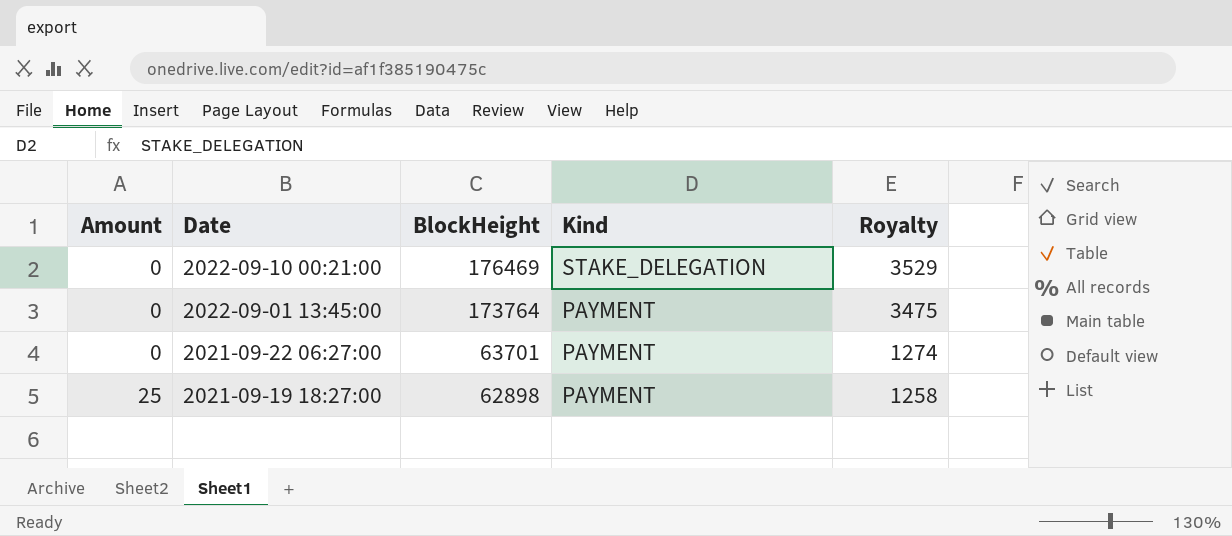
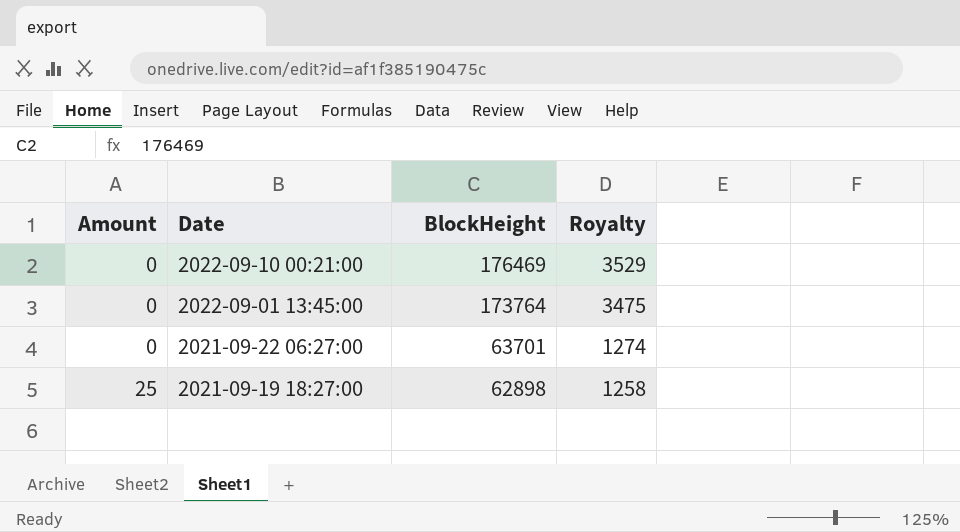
column Kind | position: 4 -> none

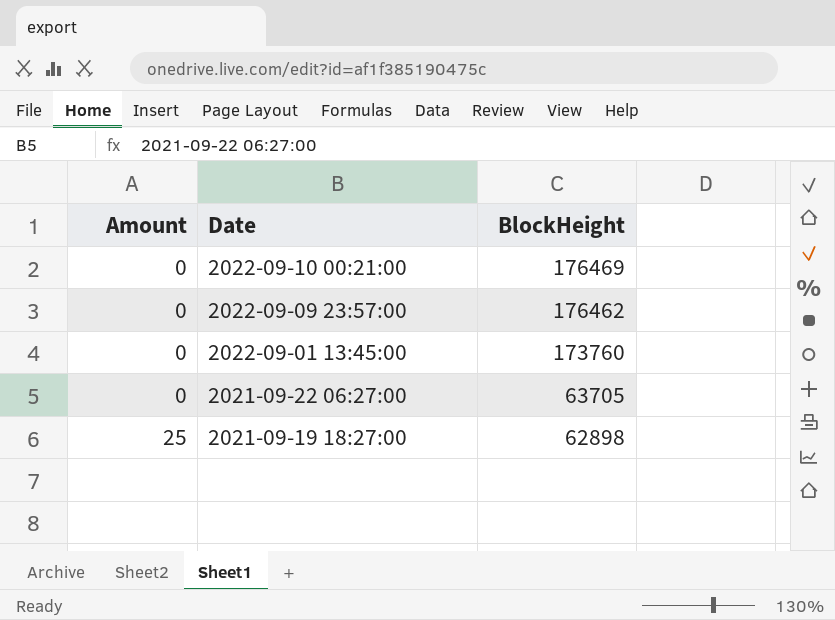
column Royalty | formula: [BlockHeight] * 0.02 -> none
row 2022-09-09 23:57:00: none -> 0 | 176462
2022-09-01 13:45:00 | BlockHeight: 173764 -> 173760
2021-09-22 06:27:00 | BlockHeight: 63701 -> 63705

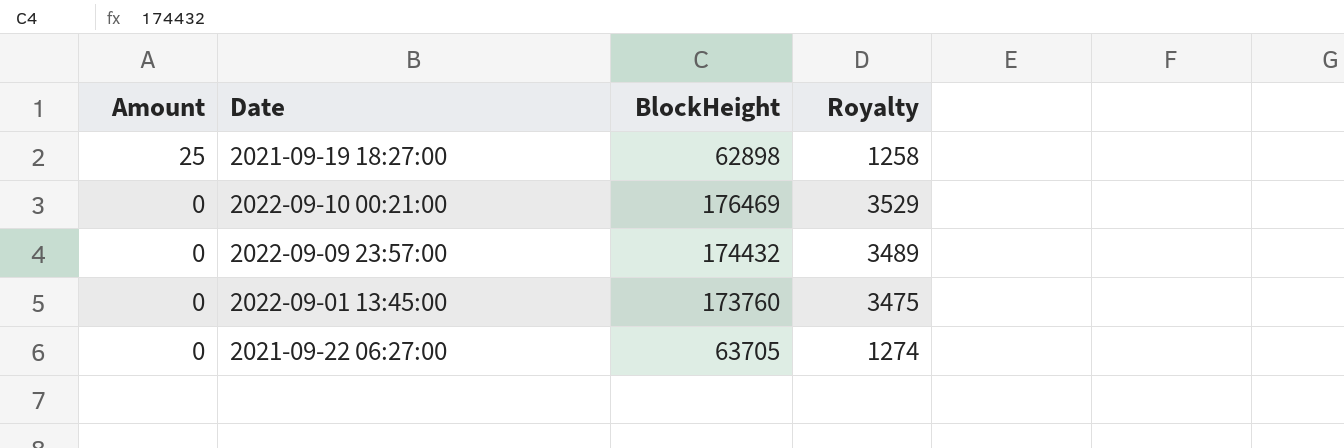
row order: Amount ascending -> Amount descending
column Royalty | formula: none -> [BlockHeight] * 0.02
2022-09-09 23:57:00 | BlockHeight: 176462 -> 174432

